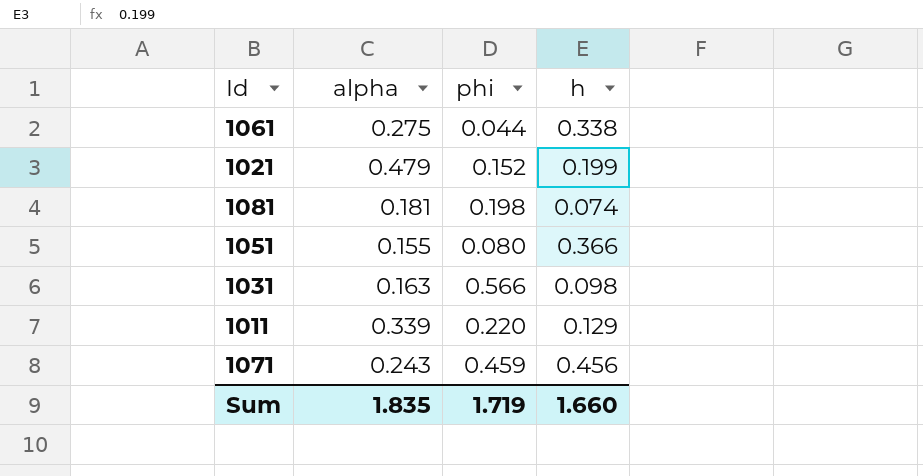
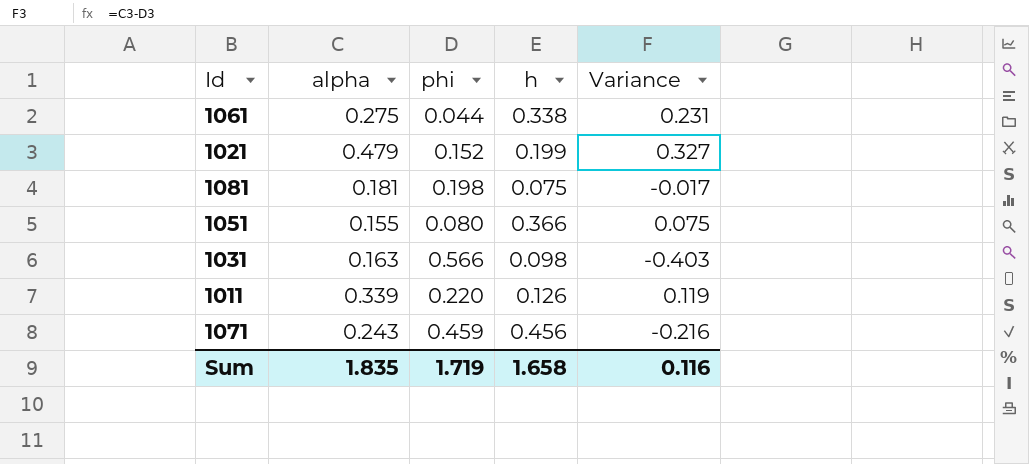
column Variance | formula: none -> [alpha] - [phi]
1081 | h: 0.074 -> 0.075
1011 | h: 0.129 -> 0.126
Sum | h: 1.660 -> 1.658

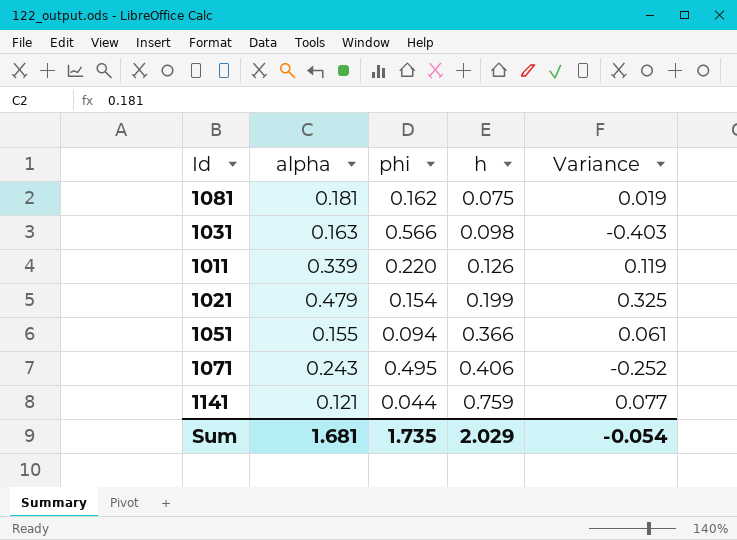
row order: none -> h ascending
row 1061: 0.275 | 0.044 | 0.338 | 0.231 -> none
1081 | phi: 0.198 -> 0.162
1081 | Variance: -0.017 -> 0.019
1021 | phi: 0.152 -> 0.154
1021 | Variance: 0.327 -> 0.325
1051 | phi: 0.080 -> 0.094
1051 | Variance: 0.075 -> 0.061
1071 | phi: 0.459 -> 0.495
1071 | h: 0.456 -> 0.406
1071 | Variance: -0.216 -> -0.252
row 1141: none -> 0.121 | 0.044 | 0.759 | 0.077
Sum | alpha: 1.835 -> 1.681
Sum | phi: 1.719 -> 1.735
Sum | h: 1.658 -> 2.029
Sum | Variance: 0.116 -> -0.054

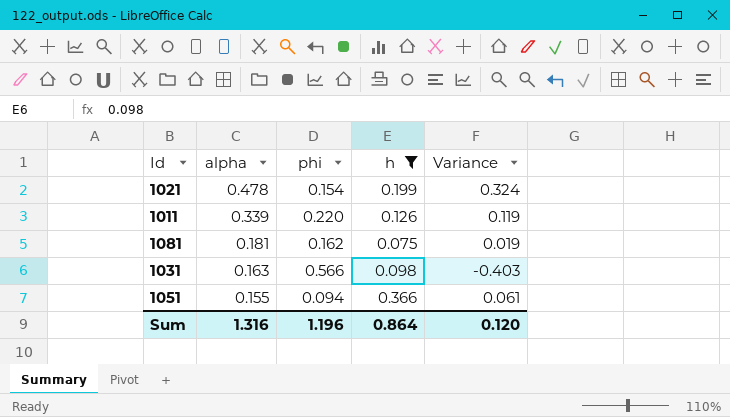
filter: none -> h <= 0.366
row order: h ascending -> alpha descending
1021 | alpha: 0.479 -> 0.478
1021 | Variance: 0.325 -> 0.324
Sum | alpha: 1.681 -> 1.316
Sum | phi: 1.735 -> 1.196
Sum | h: 2.029 -> 0.864
Sum | Variance: -0.054 -> 0.120

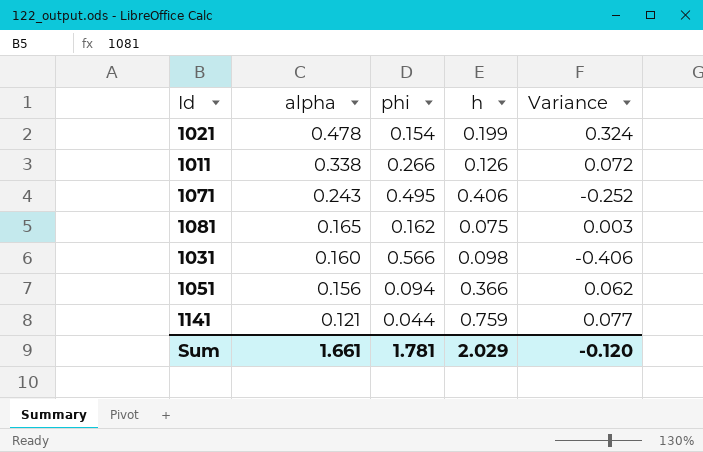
filter: h <= 0.366 -> none
1011 | alpha: 0.339 -> 0.338
1011 | phi: 0.220 -> 0.266
1011 | Variance: 0.119 -> 0.072
1081 | alpha: 0.181 -> 0.165
1081 | Variance: 0.019 -> 0.003
1031 | alpha: 0.163 -> 0.160
1031 | Variance: -0.403 -> -0.406
1051 | alpha: 0.155 -> 0.156
1051 | Variance: 0.061 -> 0.062
Sum | alpha: 1.316 -> 1.661
Sum | phi: 1.196 -> 1.781
Sum | h: 0.864 -> 2.029
Sum | Variance: 0.120 -> -0.120

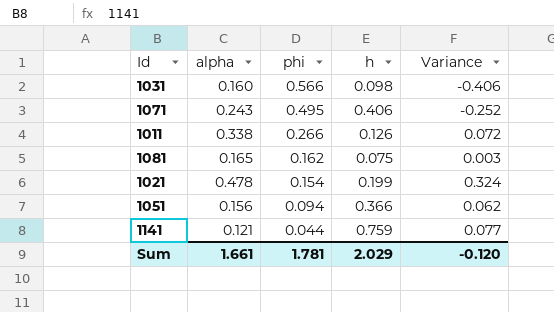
row order: alpha descending -> phi descending

